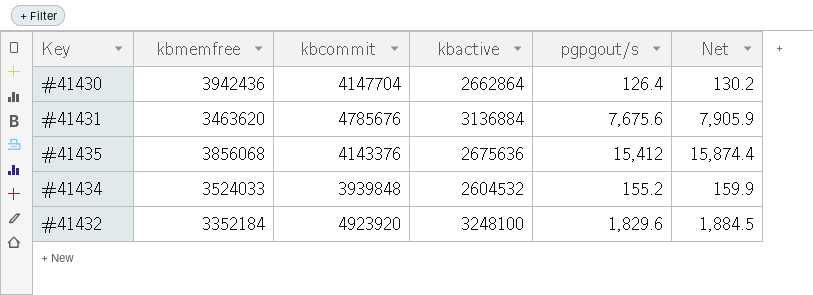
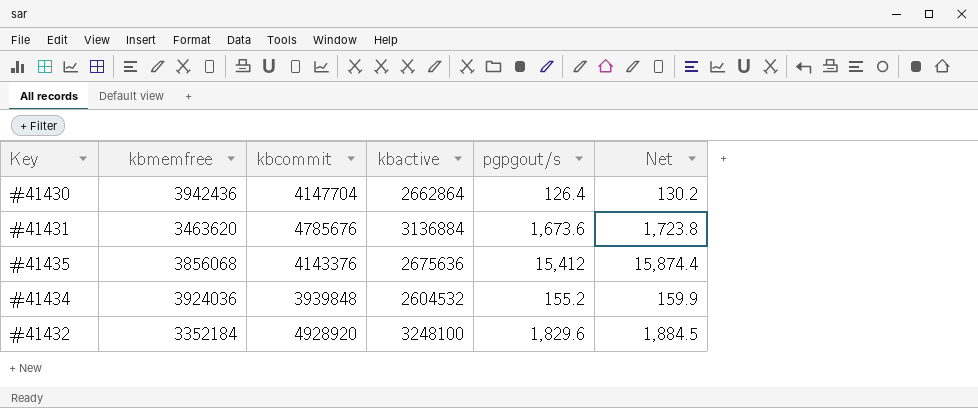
#41431 | pgpgout/s: 7,675.6 -> 1,673.6
#41431 | Net: 7,905.9 -> 1,723.8
#41434 | kbmemfree: 3524033 -> 3924036
#41432 | kbcommit: 4923920 -> 4928920

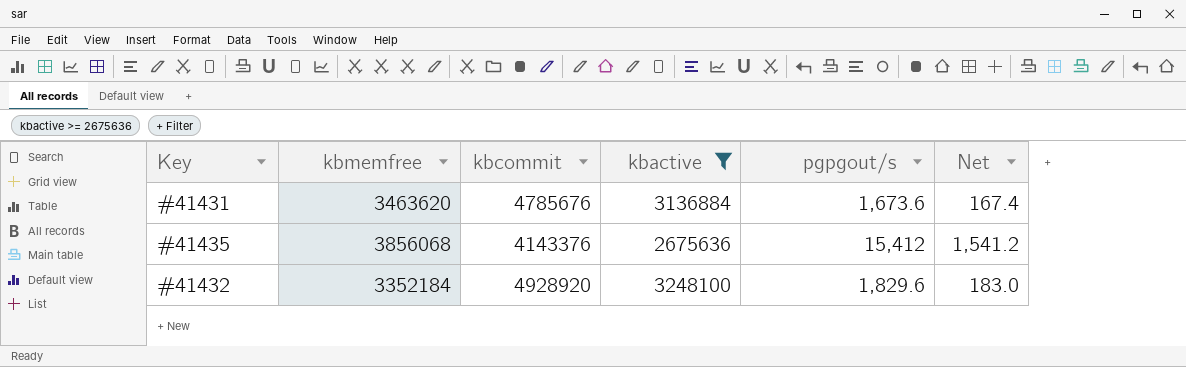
filter: none -> kbactive >= 2675636
column Net | formula: [pgpgout/s] * 1.03 -> [pgpgout/s] * 0.1

